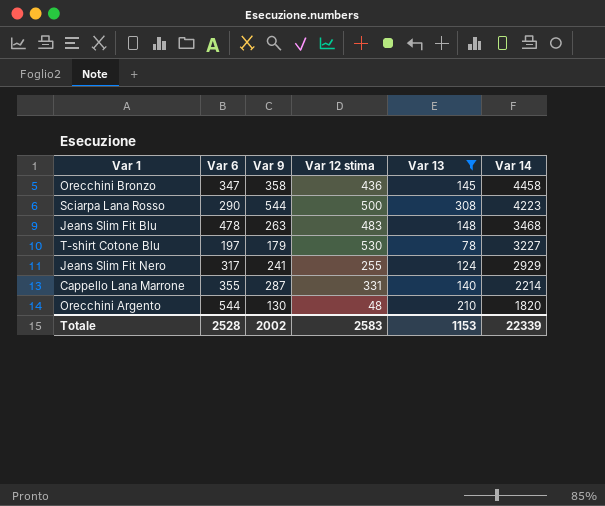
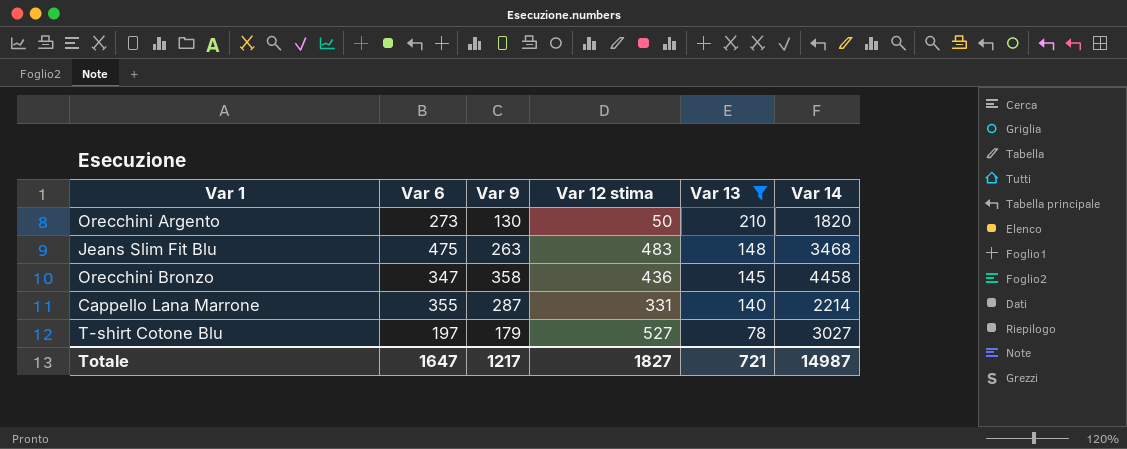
row order: Var 14 descending -> Var 13 descending
row Sciarpa Lana Rosso: 290 | 544 | 500 | 308 | 4223 -> none
row Jeans Slim Fit Nero: 317 | 241 | 255 | 124 | 2929 -> none
Orecchini Argento | Var 6: 544 -> 273
Orecchini Argento | Var 12 stima: 48 -> 50
Jeans Slim Fit Blu | Var 6: 478 -> 475
T-shirt Cotone Blu | Var 12 stima: 530 -> 527
T-shirt Cotone Blu | Var 14: 3227 -> 3027
Totale | Var 6: 2528 -> 1647
Totale | Var 9: 2002 -> 1217
Totale | Var 12 stima: 2583 -> 1827
Totale | Var 13: 1153 -> 721
Totale | Var 14: 22339 -> 14987

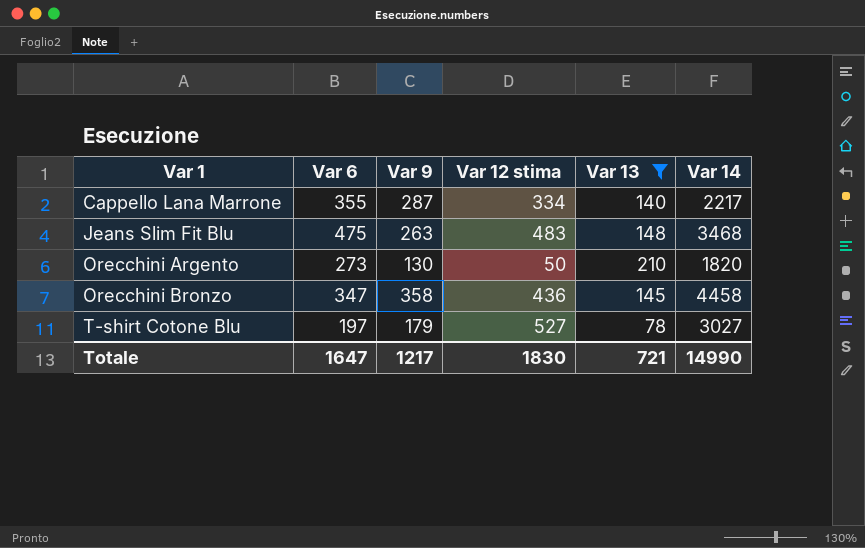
row order: Var 13 descending -> Var 1 ascending
Cappello Lana Marrone | Var 12 stima: 331 -> 334
Cappello Lana Marrone | Var 14: 2214 -> 2217
Totale | Var 12 stima: 1827 -> 1830
Totale | Var 14: 14987 -> 14990

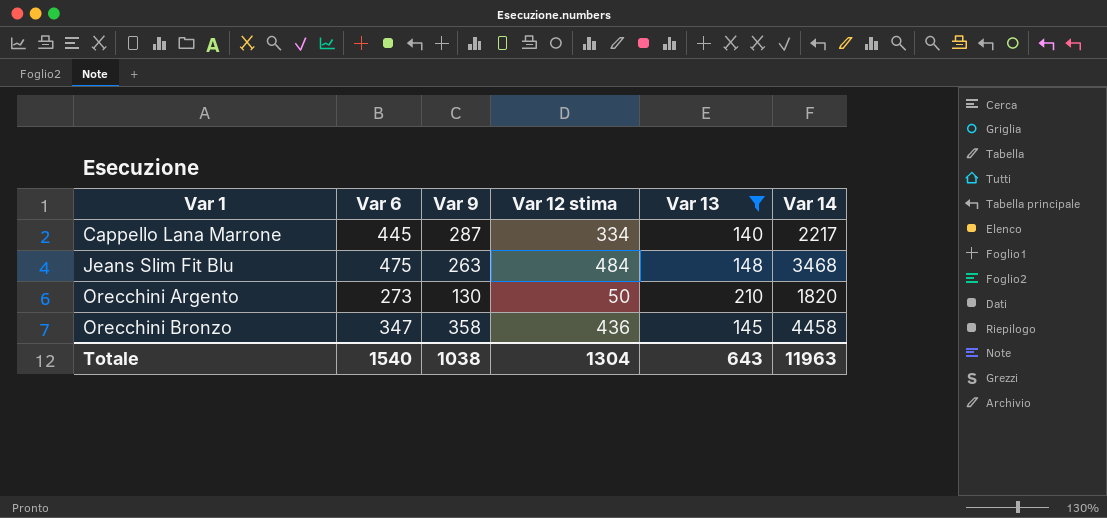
row T-shirt Cotone Blu: 197 | 179 | 527 | 78 | 3027 -> none
Cappello Lana Marrone | Var 6: 355 -> 445
Jeans Slim Fit Blu | Var 12 stima: 483 -> 484
Totale | Var 6: 1647 -> 1540
Totale | Var 9: 1217 -> 1038
Totale | Var 12 stima: 1830 -> 1304
Totale | Var 13: 721 -> 643
Totale | Var 14: 14990 -> 11963

